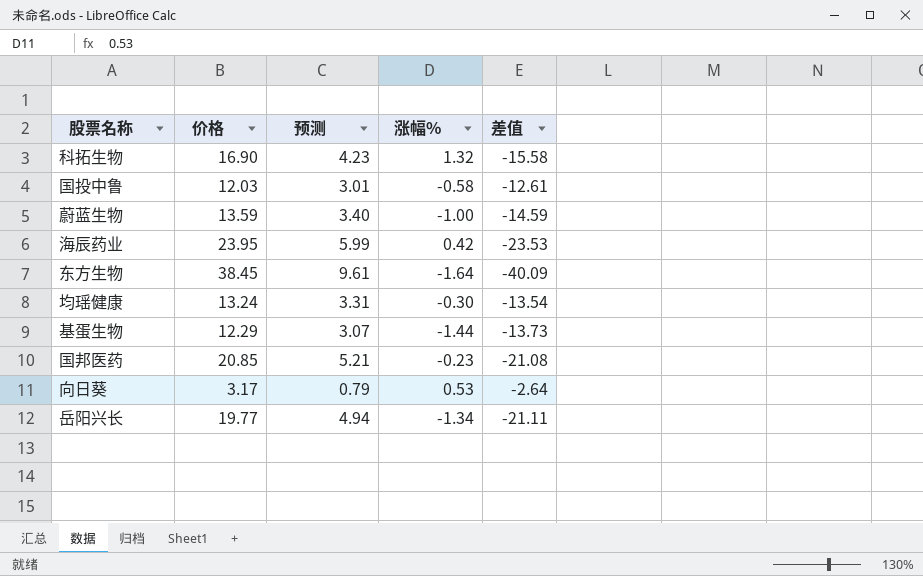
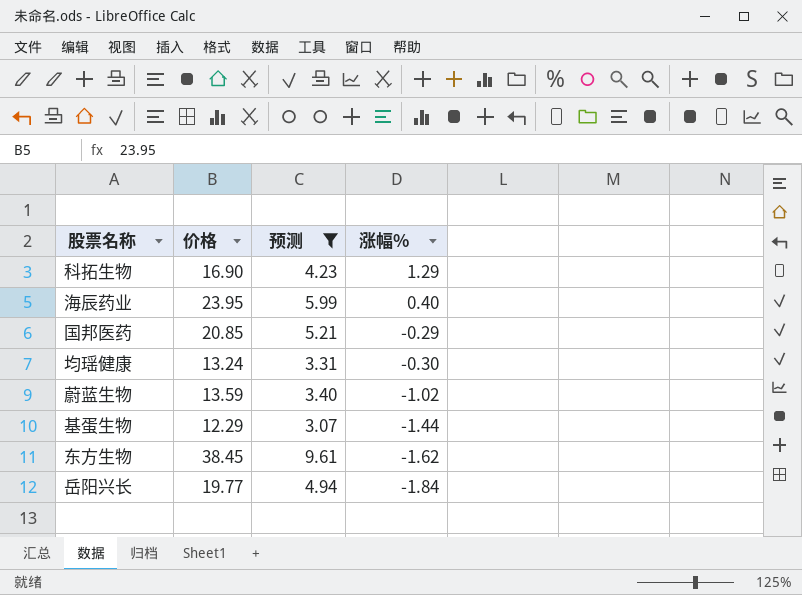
filter: none -> 预测 >= 3.07
row order: none -> 涨幅% descending
column 差值 | formula: [涨幅%] - [价格] -> none
科拓生物 | 涨幅%: 1.32 -> 1.29
海辰药业 | 涨幅%: 0.42 -> 0.40
国邦医药 | 涨幅%: -0.23 -> -0.29
蔚蓝生物 | 涨幅%: -1.00 -> -1.02
东方生物 | 涨幅%: -1.64 -> -1.62
岳阳兴长 | 涨幅%: -1.34 -> -1.84

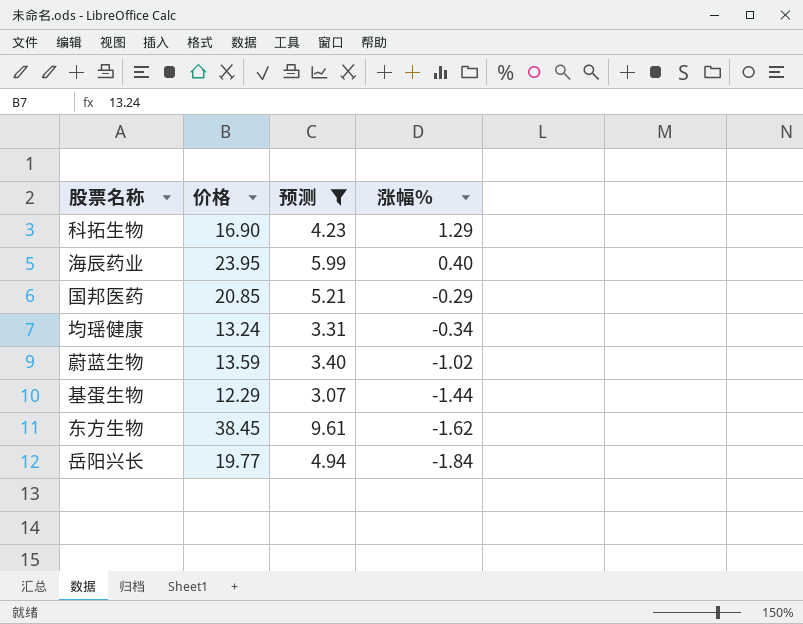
均瑶健康 | 涨幅%: -0.30 -> -0.34

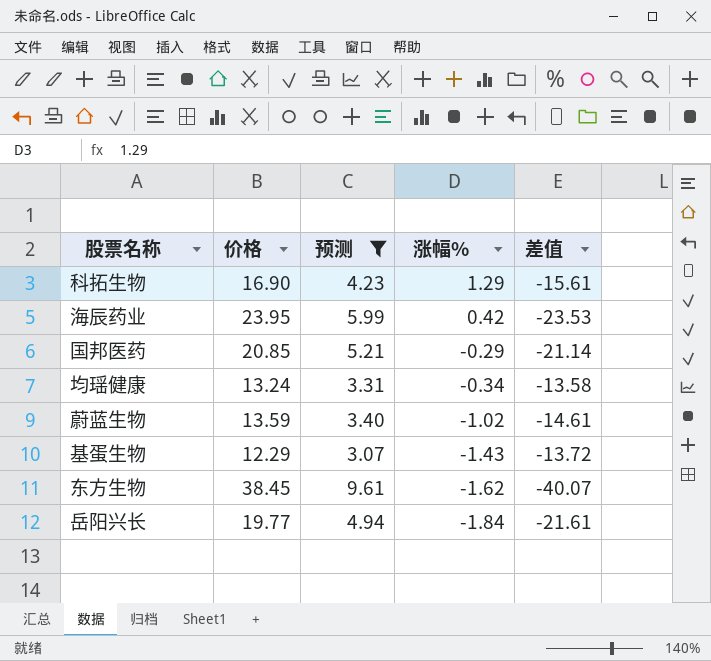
column 差值 | formula: none -> [涨幅%] - [价格]
海辰药业 | 涨幅%: 0.40 -> 0.42
基蛋生物 | 涨幅%: -1.44 -> -1.43

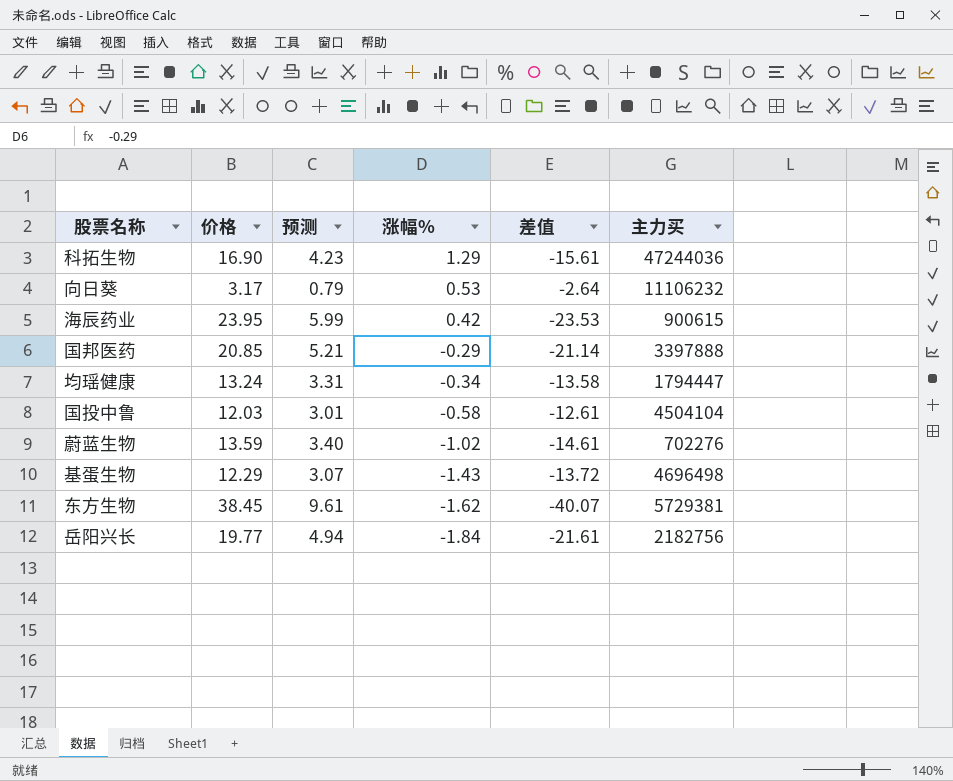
filter: 预测 >= 3.07 -> none
column 主力买 | position: none -> 6

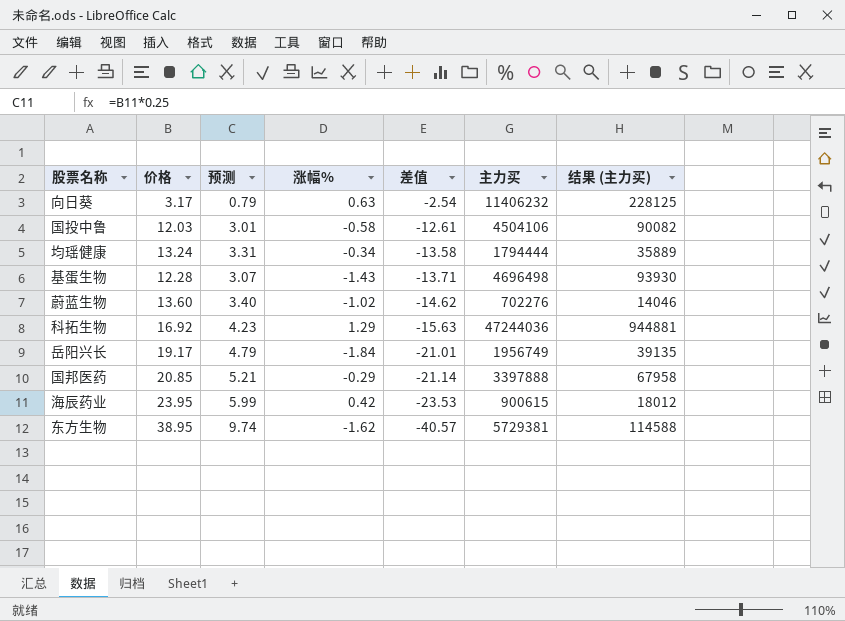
row order: 涨幅% descending -> 差值 descending
column 结果 (主力买) | formula: none -> [主力买] * 0.02
向日葵 | 涨幅%: 0.53 -> 0.63
向日葵 | 差值: -2.64 -> -2.54
向日葵 | 主力买: 11106232 -> 11406232
国投中鲁 | 主力买: 4504104 -> 4504106
均瑶健康 | 主力买: 1794447 -> 1794444
基蛋生物 | 价格: 12.29 -> 12.28
基蛋生物 | 差值: -13.72 -> -13.71
蔚蓝生物 | 价格: 13.59 -> 13.60
蔚蓝生物 | 差值: -14.61 -> -14.62
科拓生物 | 价格: 16.90 -> 16.92
科拓生物 | 差值: -15.61 -> -15.63
岳阳兴长 | 价格: 19.77 -> 19.17
岳阳兴长 | 预测: 4.94 -> 4.79
岳阳兴长 | 差值: -21.61 -> -21.01
岳阳兴长 | 主力买: 2182756 -> 1956749
东方生物 | 价格: 38.45 -> 38.95
东方生物 | 预测: 9.61 -> 9.74
东方生物 | 差值: -40.07 -> -40.57

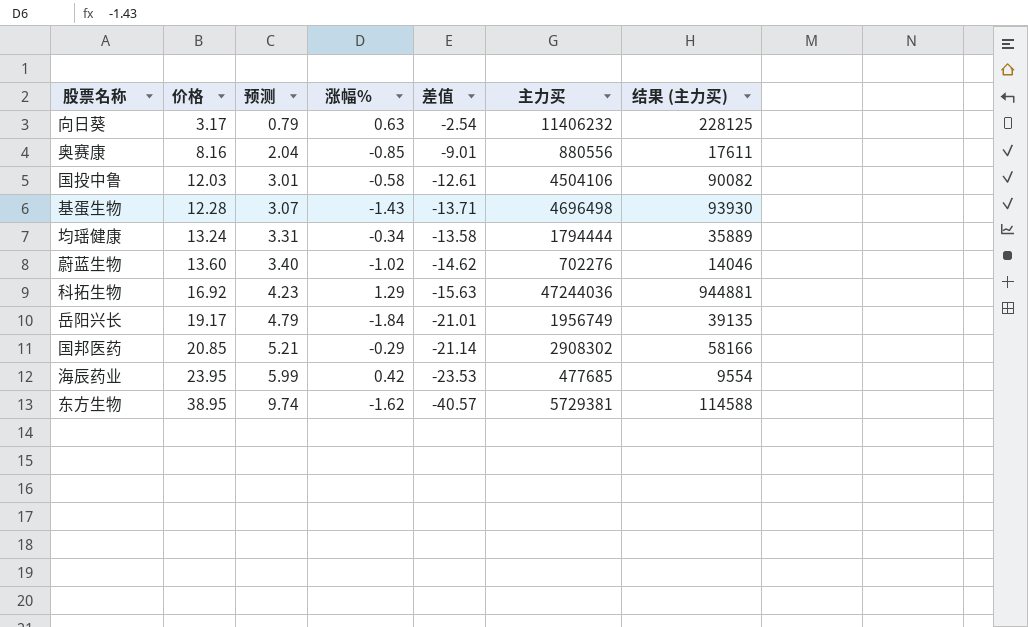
row order: 差值 descending -> 价格 ascending
row 奥赛康: none -> 8.16 | 2.04 | -0.85 | -9.01 | 880556 | 17611
国邦医药 | 主力买: 3397888 -> 2908302
国邦医药 | 结果 (主力买): 67958 -> 58166
海辰药业 | 主力买: 900615 -> 477685
海辰药业 | 结果 (主力买): 18012 -> 9554

